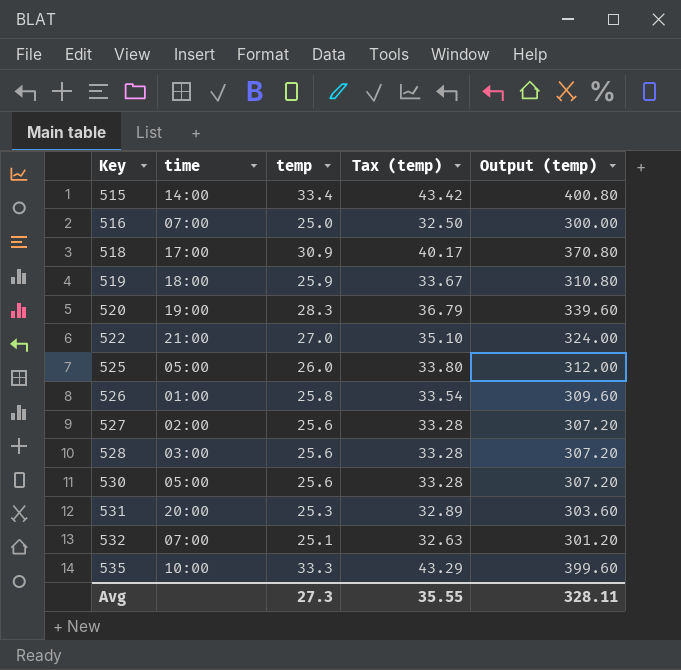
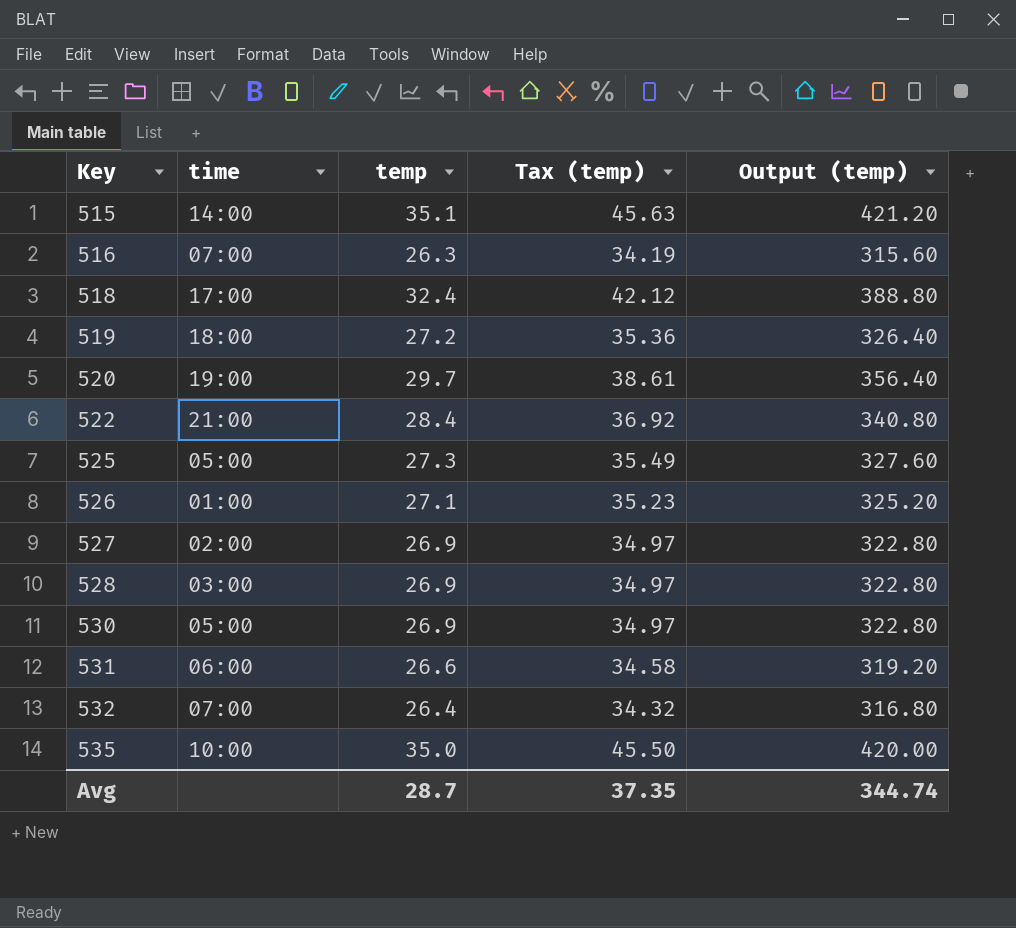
515 | temp: 33.4 -> 35.1
515 | Tax (temp): 43.42 -> 45.63
515 | Output (temp): 400.80 -> 421.20
516 | temp: 25.0 -> 26.3
516 | Tax (temp): 32.50 -> 34.19
516 | Output (temp): 300.00 -> 315.60
518 | temp: 30.9 -> 32.4
518 | Tax (temp): 40.17 -> 42.12
518 | Output (temp): 370.80 -> 388.80
519 | temp: 25.9 -> 27.2
519 | Tax (temp): 33.67 -> 35.36
519 | Output (temp): 310.80 -> 326.40
520 | temp: 28.3 -> 29.7
520 | Tax (temp): 36.79 -> 38.61
520 | Output (temp): 339.60 -> 356.40
522 | temp: 27.0 -> 28.4
522 | Tax (temp): 35.10 -> 36.92
522 | Output (temp): 324.00 -> 340.80
525 | temp: 26.0 -> 27.3
525 | Tax (temp): 33.80 -> 35.49
525 | Output (temp): 312.00 -> 327.60
526 | temp: 25.8 -> 27.1
526 | Tax (temp): 33.54 -> 35.23
526 | Output (temp): 309.60 -> 325.20
527 | temp: 25.6 -> 26.9
527 | Tax (temp): 33.28 -> 34.97
527 | Output (temp): 307.20 -> 322.80
528 | temp: 25.6 -> 26.9
528 | Tax (temp): 33.28 -> 34.97
528 | Output (temp): 307.20 -> 322.80
530 | temp: 25.6 -> 26.9
530 | Tax (temp): 33.28 -> 34.97
530 | Output (temp): 307.20 -> 322.80
531 | time: 20:00 -> 06:00
531 | temp: 25.3 -> 26.6
531 | Tax (temp): 32.89 -> 34.58
531 | Output (temp): 303.60 -> 319.20
532 | temp: 25.1 -> 26.4
532 | Tax (temp): 32.63 -> 34.32
532 | Output (temp): 301.20 -> 316.80
535 | temp: 33.3 -> 35.0
535 | Tax (temp): 43.29 -> 45.50
535 | Output (temp): 399.60 -> 420.00
Avg | temp: 27.3 -> 28.7
Avg | Tax (temp): 35.55 -> 37.35
Avg | Output (temp): 328.11 -> 344.74

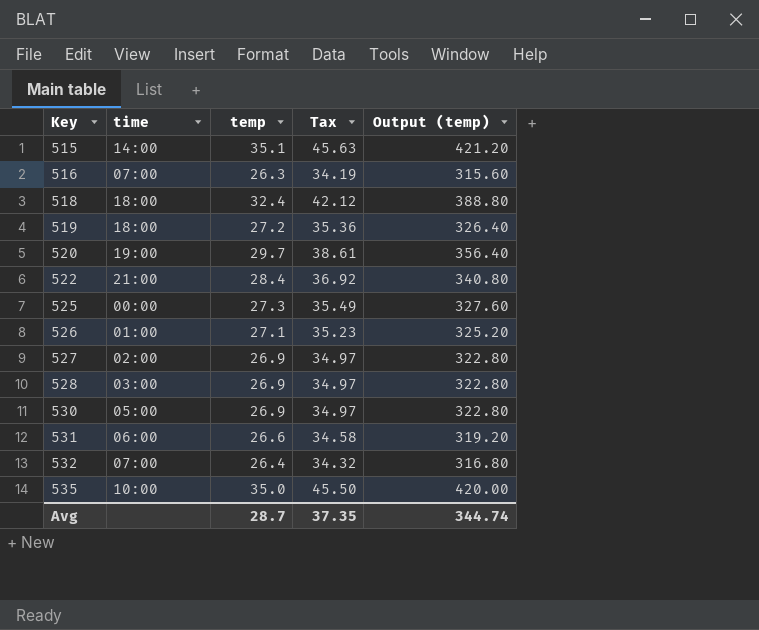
column name: Tax (temp) -> Tax
518 | time: 17:00 -> 18:00
525 | time: 05:00 -> 00:00

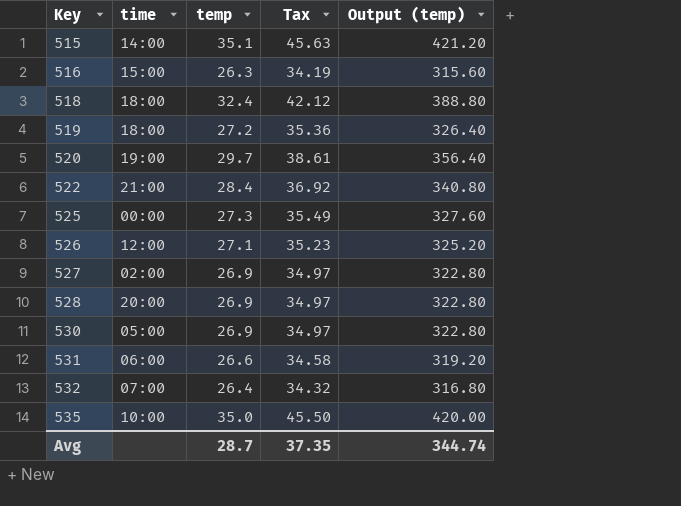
516 | time: 07:00 -> 15:00
526 | time: 01:00 -> 12:00
528 | time: 03:00 -> 20:00

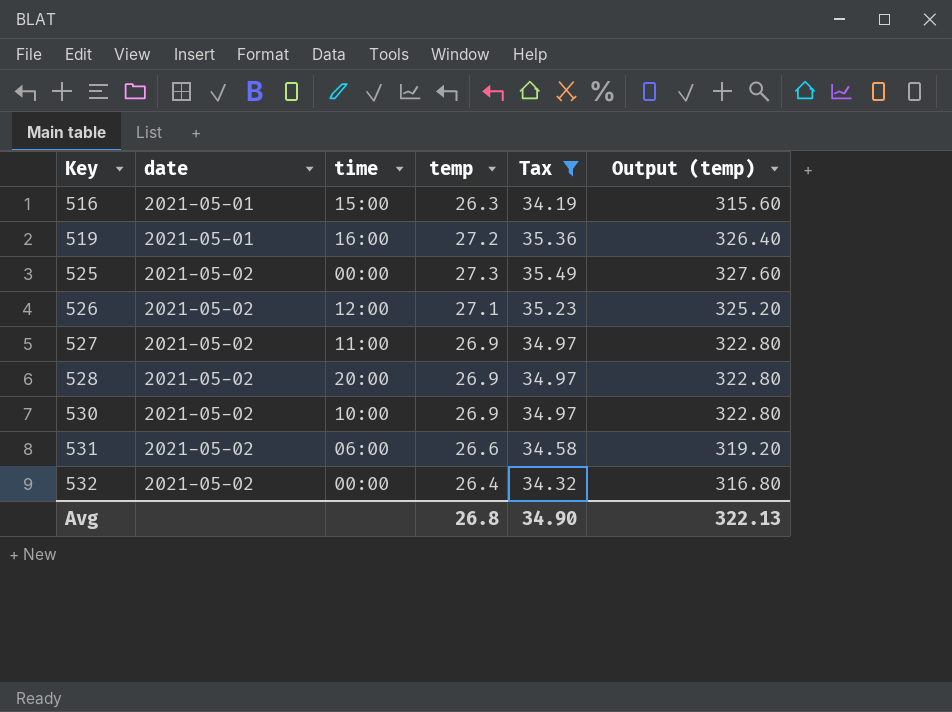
filter: none -> Tax <= 35.49
column date | position: none -> 2
519 | time: 18:00 -> 16:00
527 | time: 02:00 -> 11:00
530 | time: 05:00 -> 10:00
532 | time: 07:00 -> 00:00
Avg | temp: 28.7 -> 26.8
Avg | Tax: 37.35 -> 34.90
Avg | Output (temp): 344.74 -> 322.13

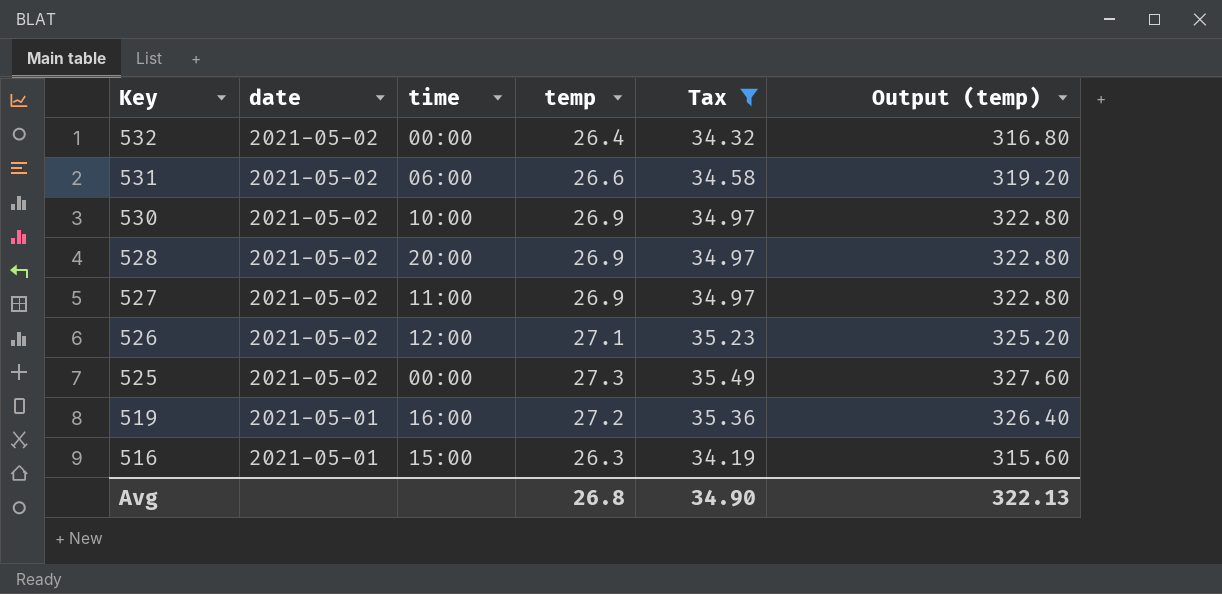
row order: Key ascending -> Key descending

